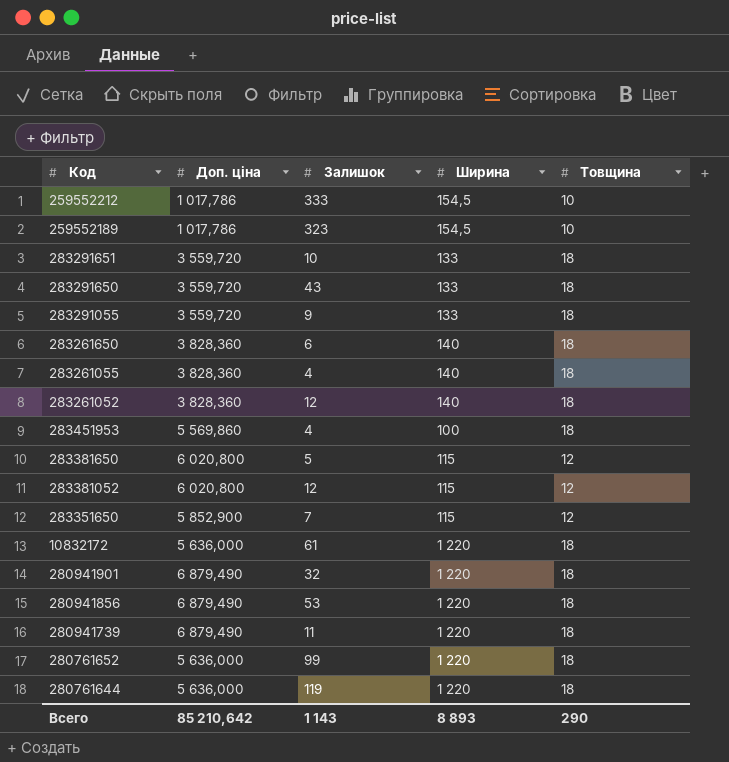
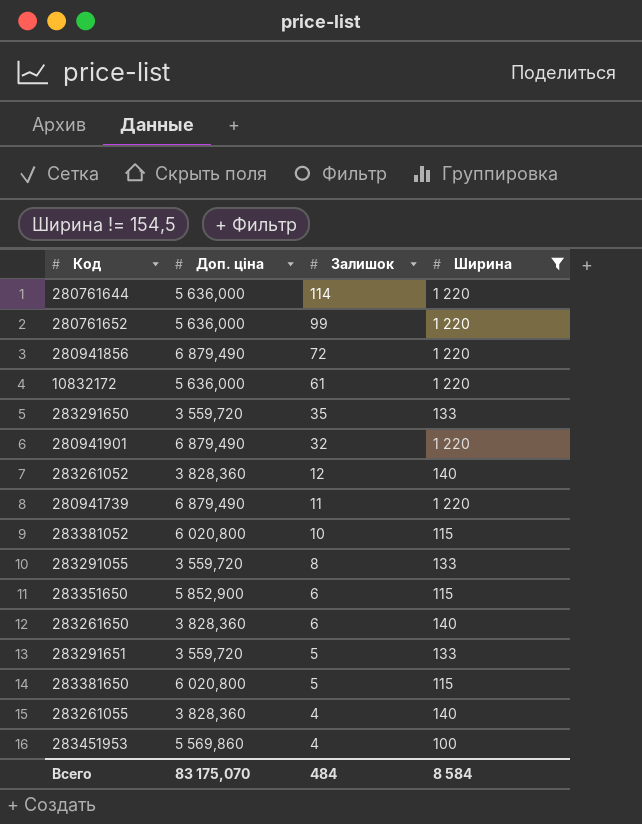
filter: none -> Ширина != 154,5
row order: none -> Залишок descending
column Товщина | position: 5 -> none
280761644 | Залишок: 119 -> 114
280941856 | Залишок: 53 -> 72
283291650 | Залишок: 43 -> 35
283381052 | Залишок: 12 -> 10
283291055 | Залишок: 9 -> 8
283351650 | Залишок: 7 -> 6
283291651 | Залишок: 10 -> 5
Всего | Доп. ціна: 85 210,642 -> 83 175,070
Всего | Залишок: 1 143 -> 484
Всего | Ширина: 8 893 -> 8 584

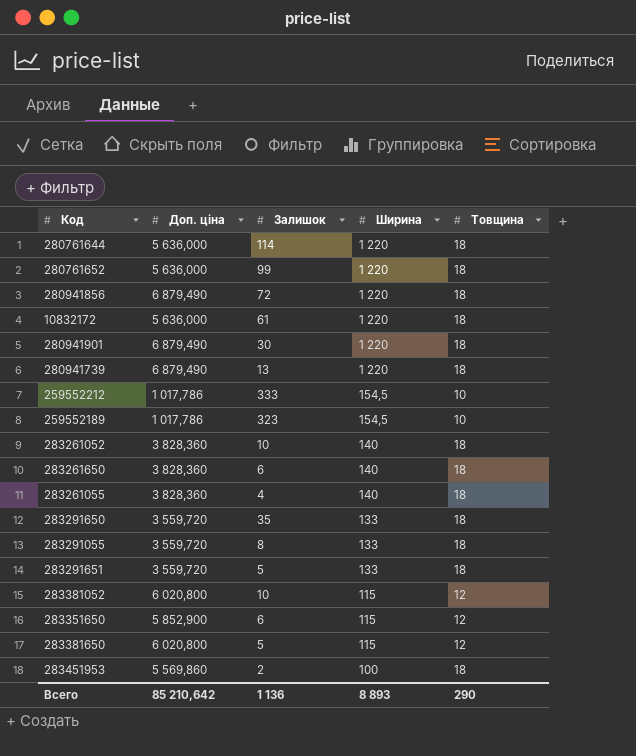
filter: Ширина != 154,5 -> none
row order: Залишок descending -> Ширина descending
column Товщина | position: none -> 5
280941901 | Залишок: 32 -> 30
280941739 | Залишок: 11 -> 13
283261052 | Залишок: 12 -> 10
283451953 | Залишок: 4 -> 2
Всего | Доп. ціна: 83 175,070 -> 85 210,642
Всего | Залишок: 484 -> 1 136
Всего | Ширина: 8 584 -> 8 893

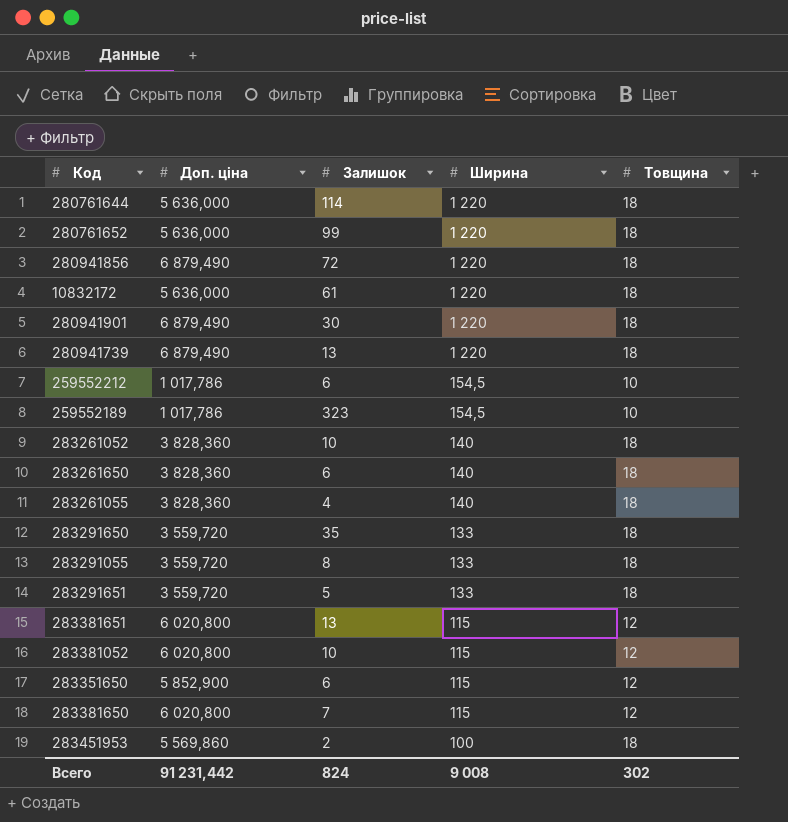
259552212 | Залишок: 333 -> 6
row 283381651: none -> 6 020,800 | 13 | 115 | 12
283381650 | Залишок: 5 -> 7
Всего | Доп. ціна: 85 210,642 -> 91 231,442
Всего | Залишок: 1 136 -> 824
Всего | Ширина: 8 893 -> 9 008
Всего | Товщина: 290 -> 302

